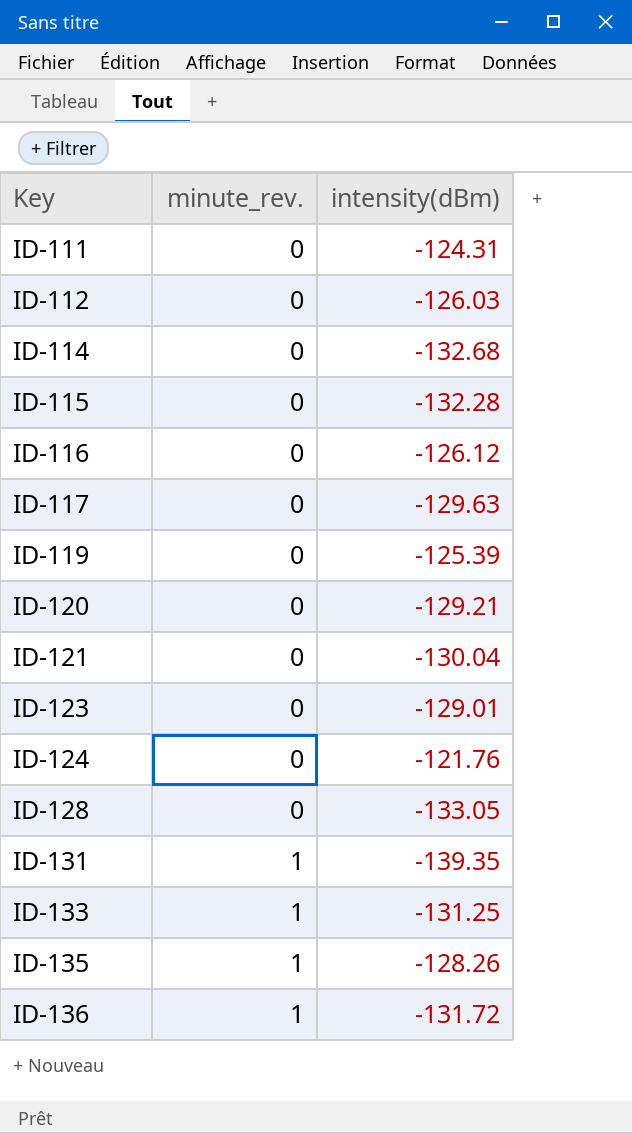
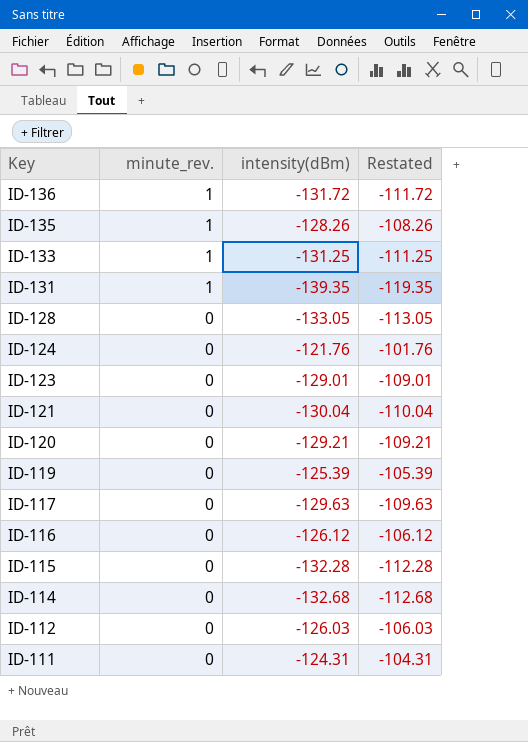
row order: Key ascending -> Key descending
column Restated | formula: none -> [intensity(dBm)] + 20

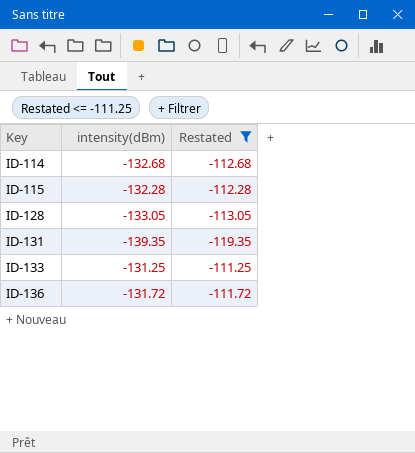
filter: none -> Restated <= -111.25
row order: Key descending -> Key ascending
column minute_rev. | position: 2 -> none

